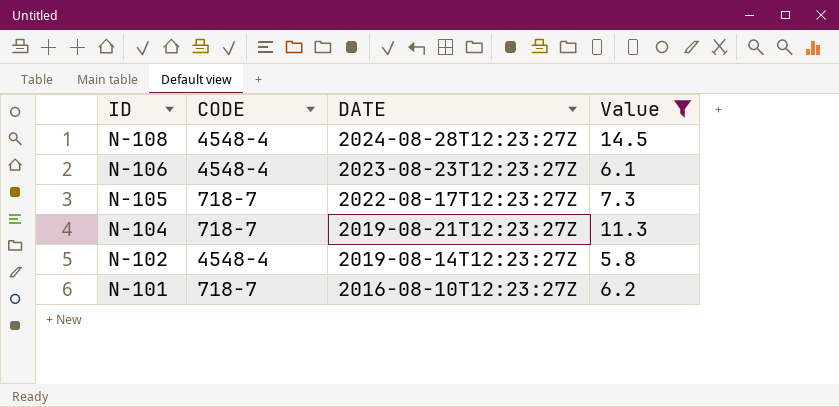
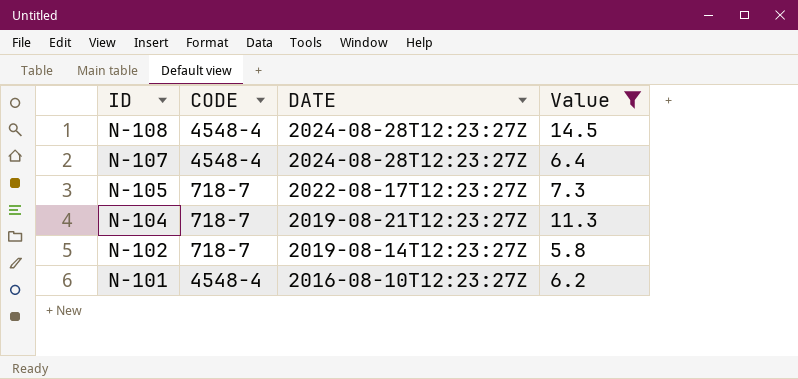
row N-106: 4548-4 | 2023-08-23T12:23:27Z | 6.1 -> none
row N-107: none -> 4548-4 | 2024-08-28T12:23:27Z | 6.4
N-102 | CODE: 4548-4 -> 718-7
N-101 | CODE: 718-7 -> 4548-4

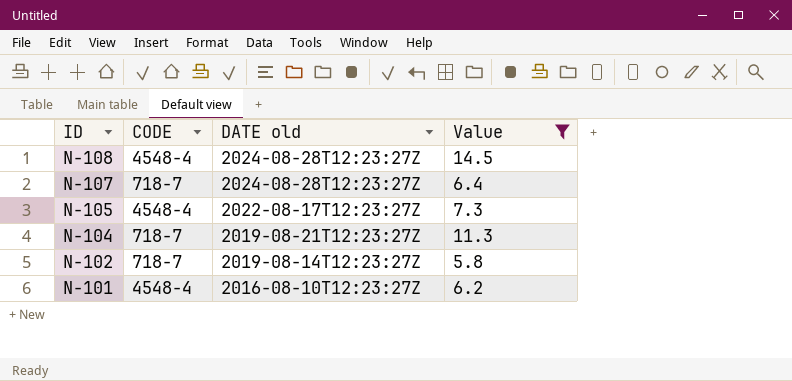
column name: DATE -> DATE old
N-107 | CODE: 4548-4 -> 718-7
N-105 | CODE: 718-7 -> 4548-4

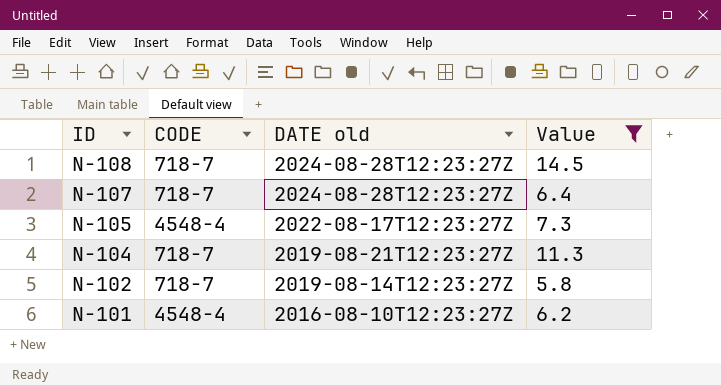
N-108 | CODE: 4548-4 -> 718-7

